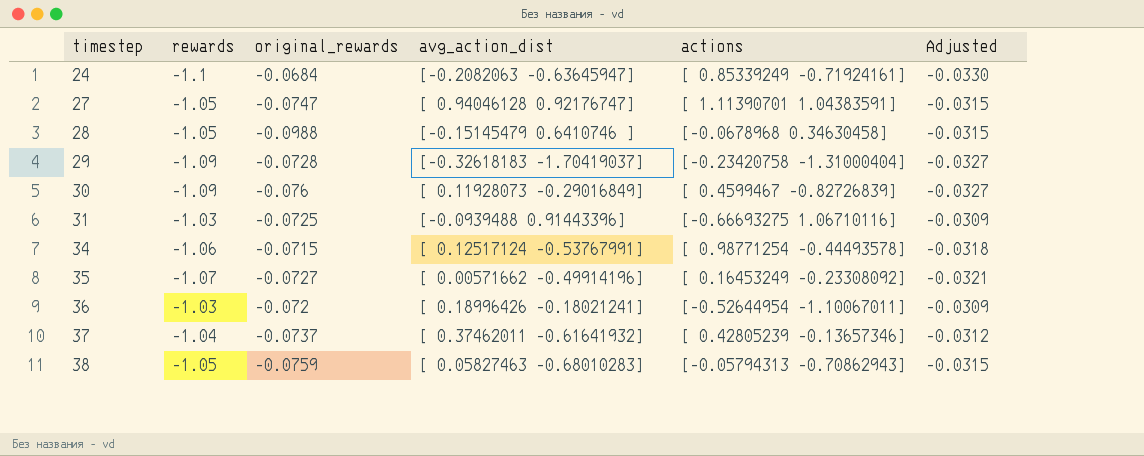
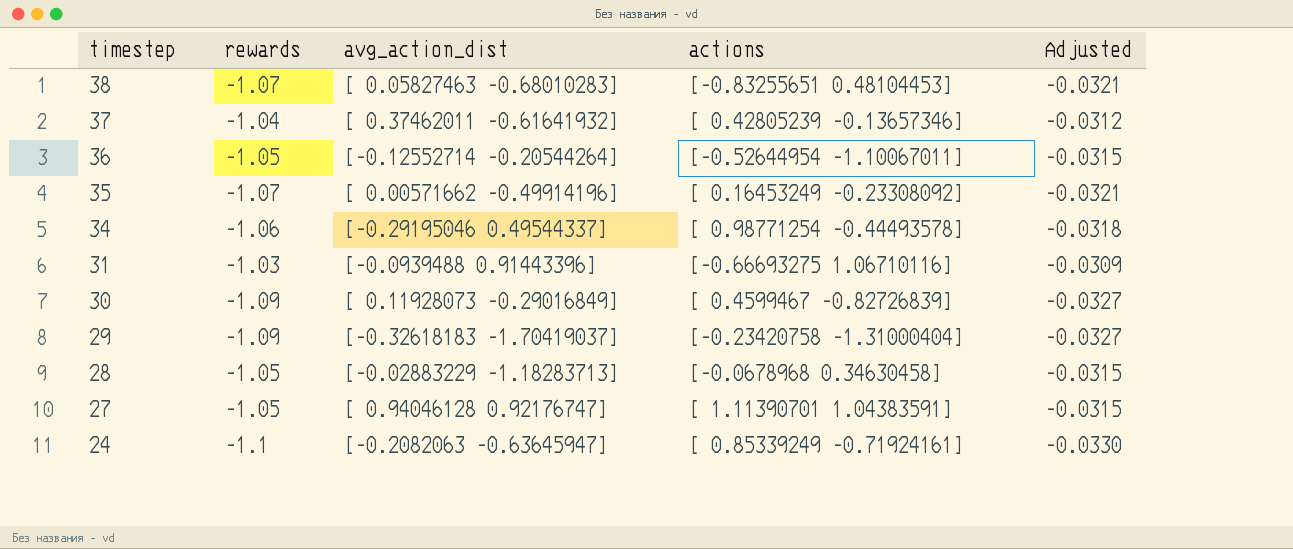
row order: timestep ascending -> timestep descending
column original_rewards | position: 3 -> none
38 | rewards: -1.05 -> -1.07
38 | actions: [-0.05794313 -0.70862943] -> [-0.83255651 0.48104453]
38 | Adjusted: -0.0315 -> -0.0321
36 | rewards: -1.03 -> -1.05
36 | avg_action_dist: [ 0.18996426 -0.18021241] -> [-0.12552714 -0.20544264]
36 | Adjusted: -0.0309 -> -0.0315
34 | avg_action_dist: [ 0.12517124 -0.53767991] -> [-0.29195046 0.49544337]
28 | avg_action_dist: [-0.15145479 0.6410746 ] -> [-0.02883229 -1.18283713]

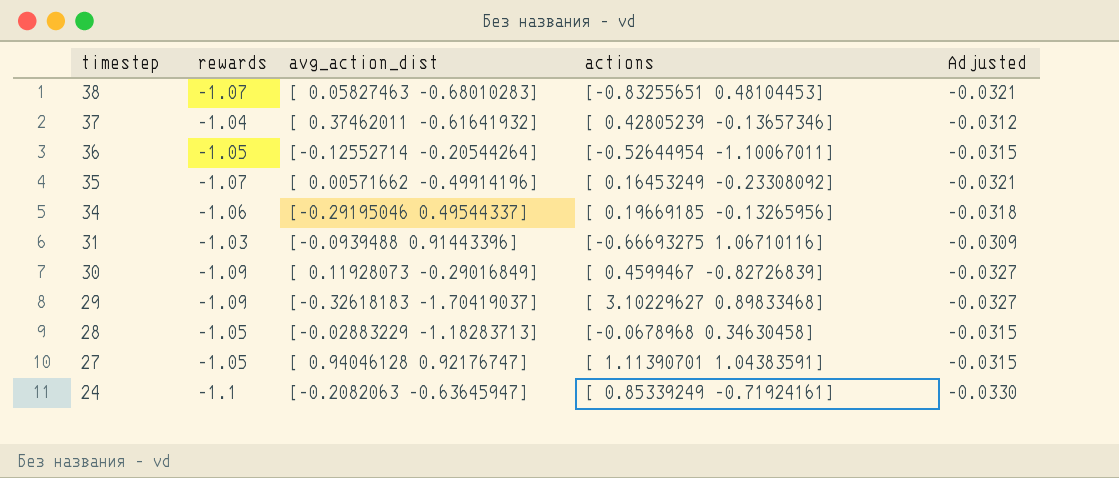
34 | actions: [ 0.98771254 -0.44493578] -> [ 0.19669185 -0.13265956]
29 | actions: [-0.23420758 -1.31000404] -> [ 3.10229627 0.89833468]

